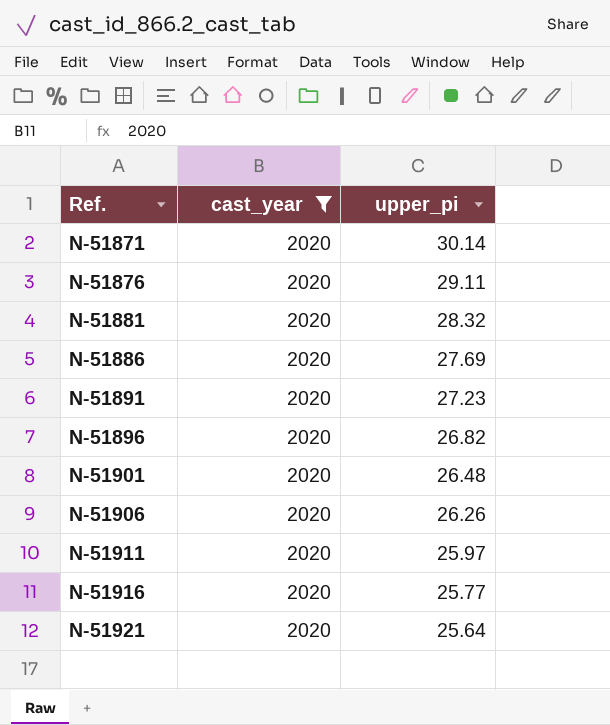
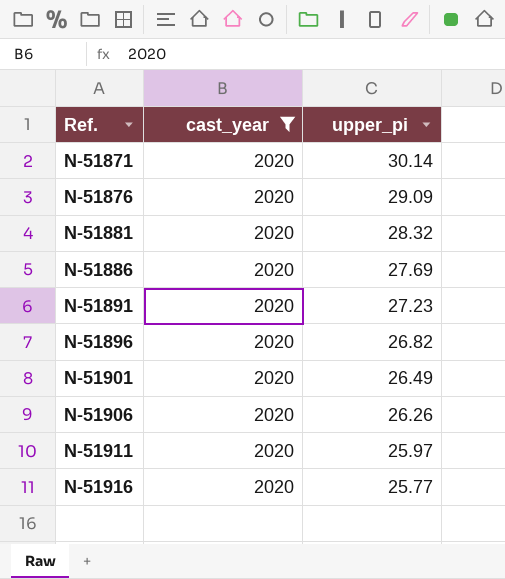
row N-51921: 2020 | 25.64 -> none
N-51876 | upper_pi: 29.11 -> 29.09
N-51901 | upper_pi: 26.48 -> 26.49

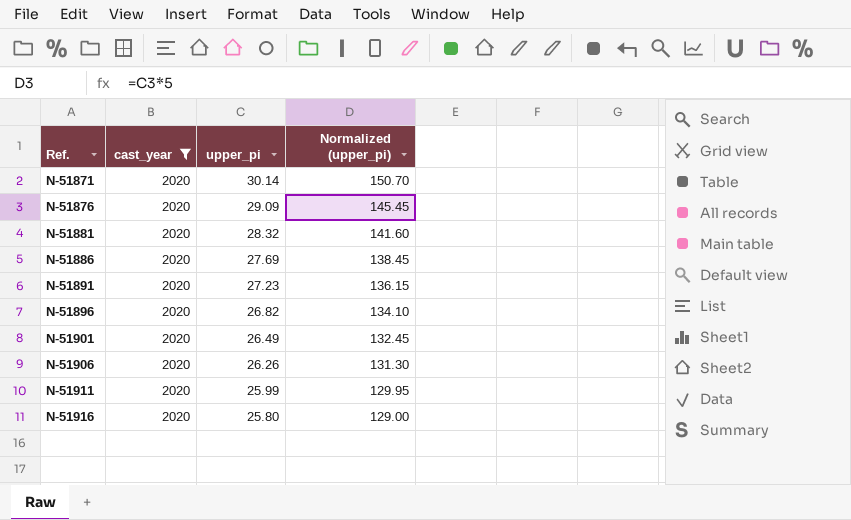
column Normalized (upper_pi) | formula: none -> [upper_pi] * 5
N-51911 | upper_pi: 25.97 -> 25.99
N-51916 | upper_pi: 25.77 -> 25.80

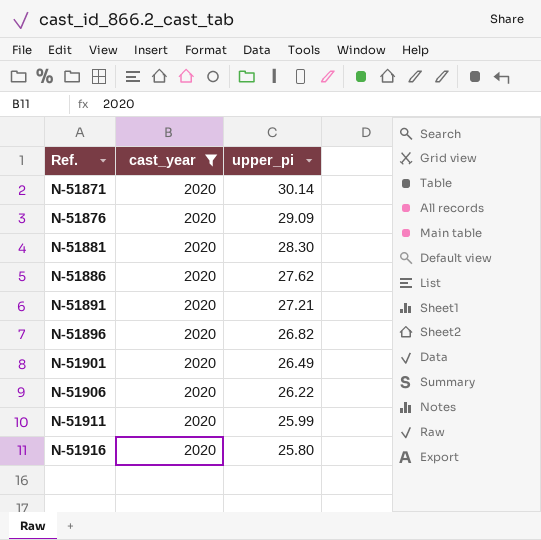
column Normalized (upper_pi) | formula: [upper_pi] * 5 -> none
N-51881 | upper_pi: 28.32 -> 28.30
N-51886 | upper_pi: 27.69 -> 27.62
N-51891 | upper_pi: 27.23 -> 27.21
N-51906 | upper_pi: 26.26 -> 26.22

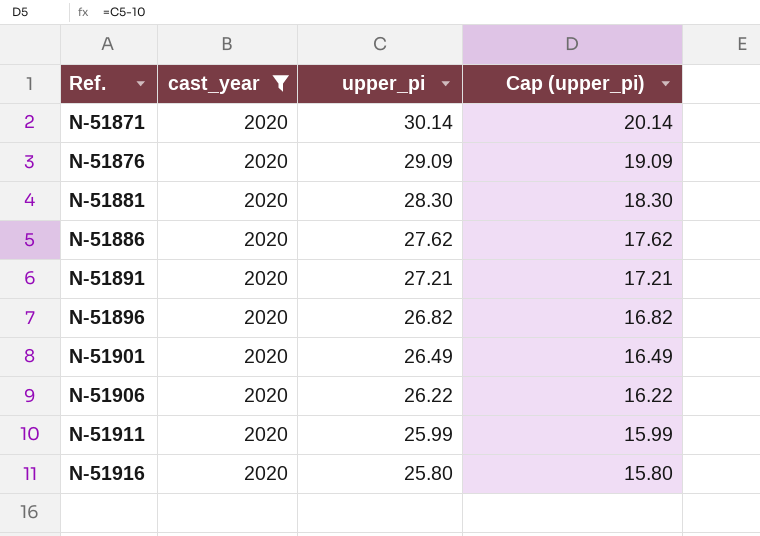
column Cap (upper_pi) | formula: none -> [upper_pi] - 10

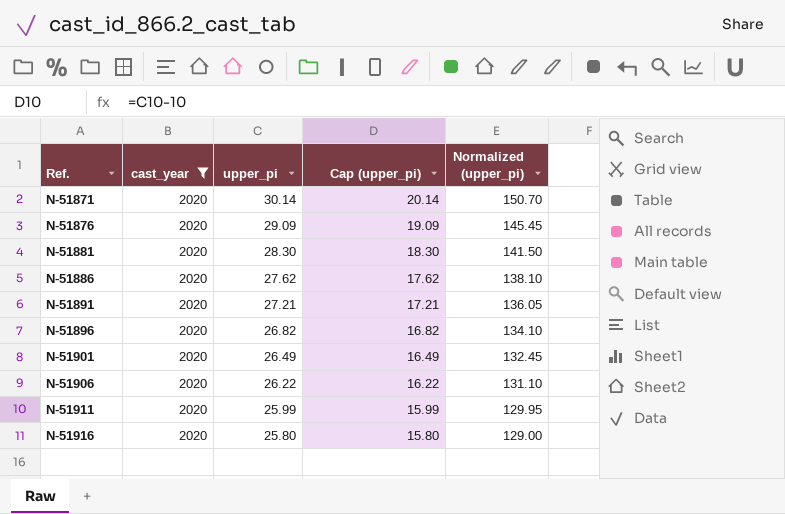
column Normalized (upper_pi) | formula: none -> [upper_pi] * 5

